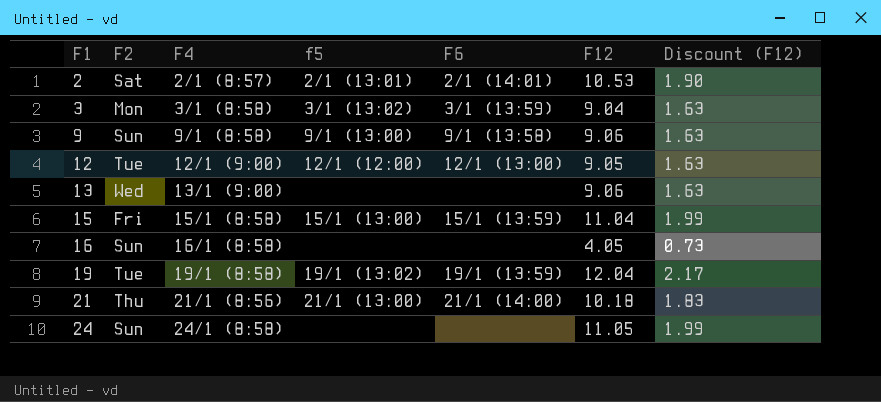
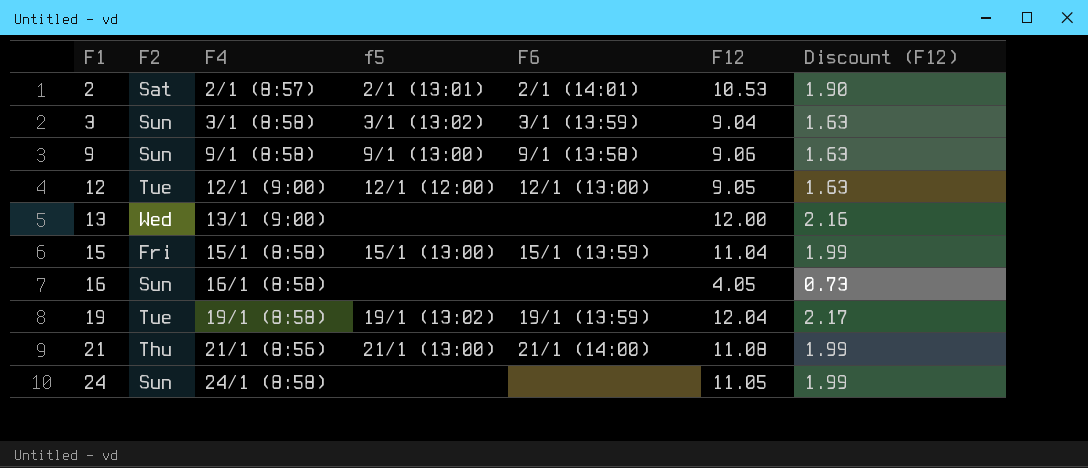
3 | F2: Mon -> Sun
13 | F12: 9.06 -> 12.00
13 | Discount (F12): 1.63 -> 2.16
21 | F12: 10.18 -> 11.08
21 | Discount (F12): 1.83 -> 1.99

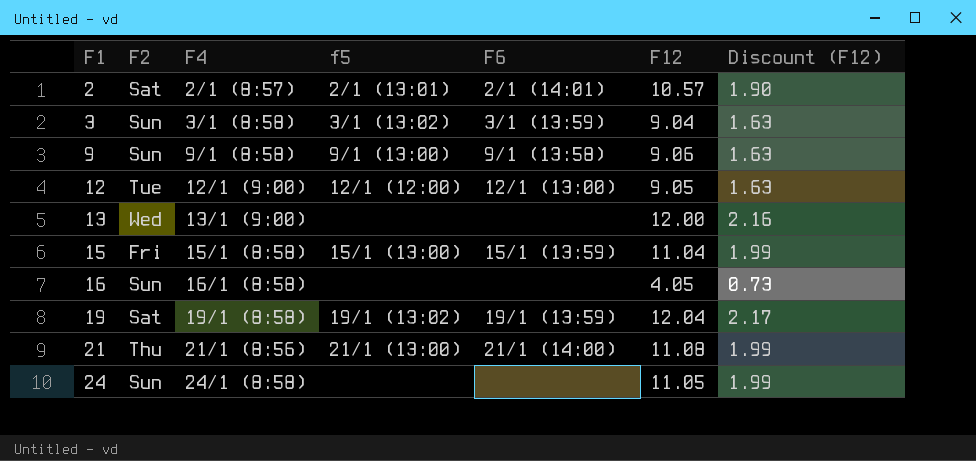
2 | F12: 10.53 -> 10.57
19 | F2: Tue -> Sat

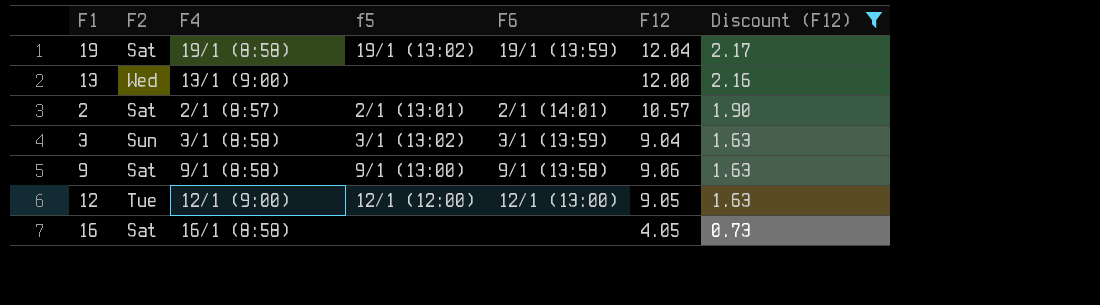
filter: none -> Discount (F12) != 1.99
row order: F1 ascending -> Discount (F12) descending
9 | F2: Sun -> Sat
16 | F2: Sun -> Sat

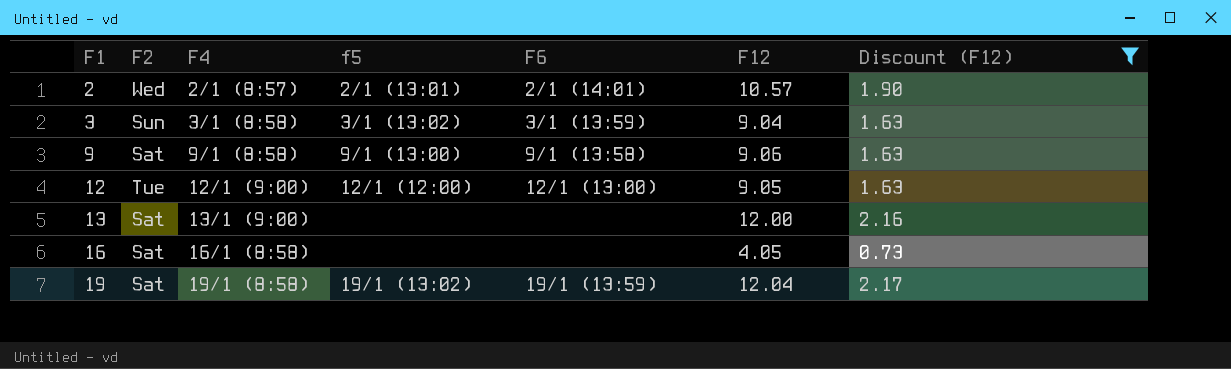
row order: Discount (F12) descending -> F1 ascending
2 | F2: Sat -> Wed
13 | F2: Wed -> Sat

